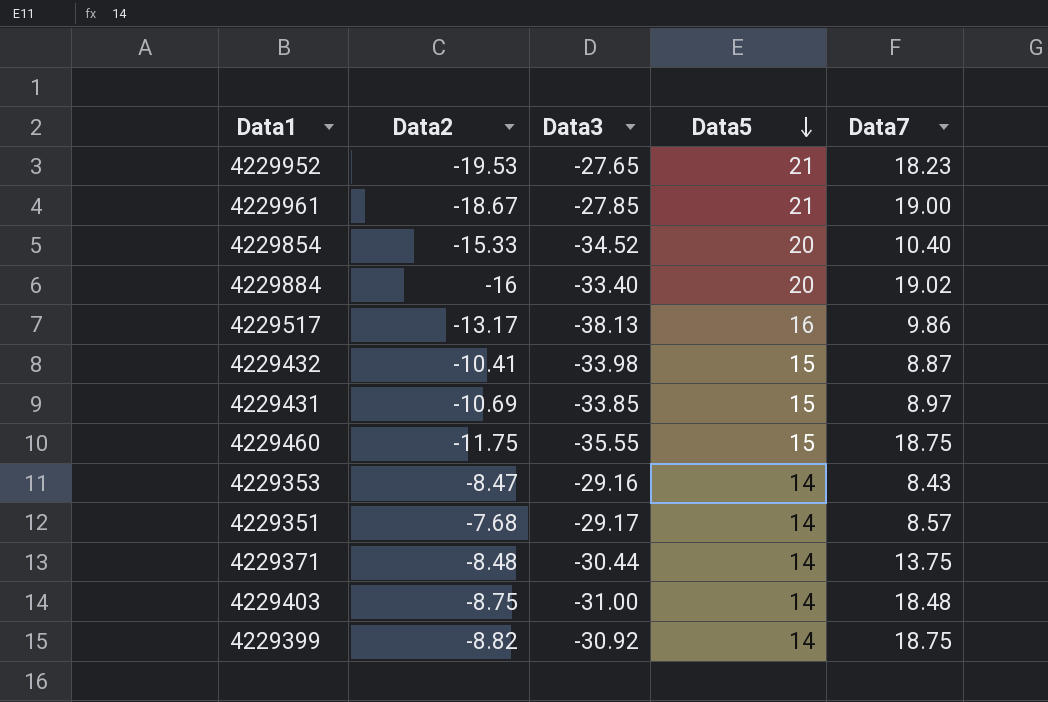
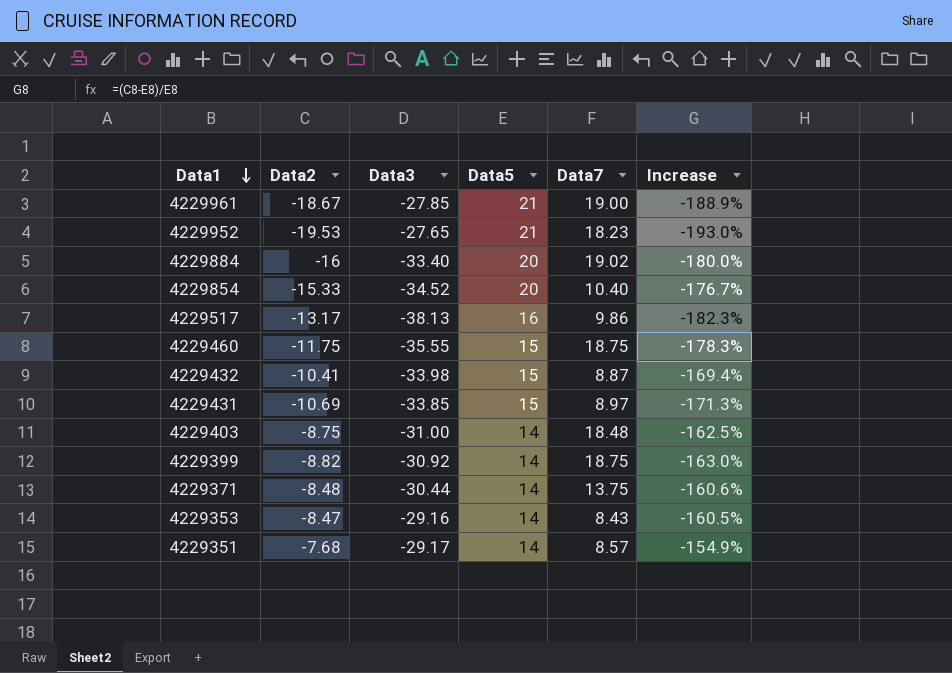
row order: Data5 descending -> Data1 descending
column Increase | formula: none -> ([Data2] - [Data5]) / [Data5]

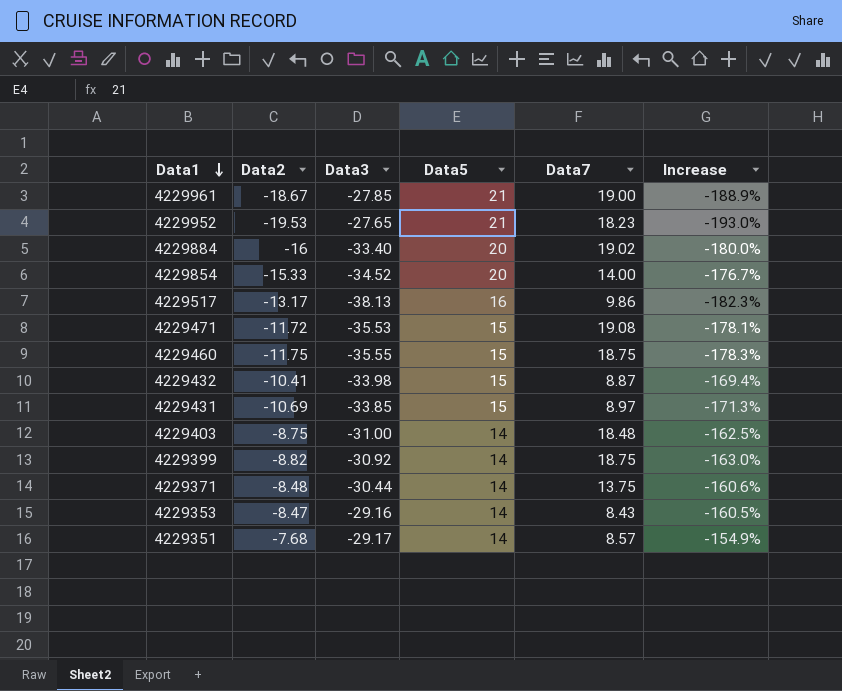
4229854 | Data7: 10.40 -> 14.00
row 4229471: none -> -11.72 | -35.53 | 15 | 19.08 | -178.1%

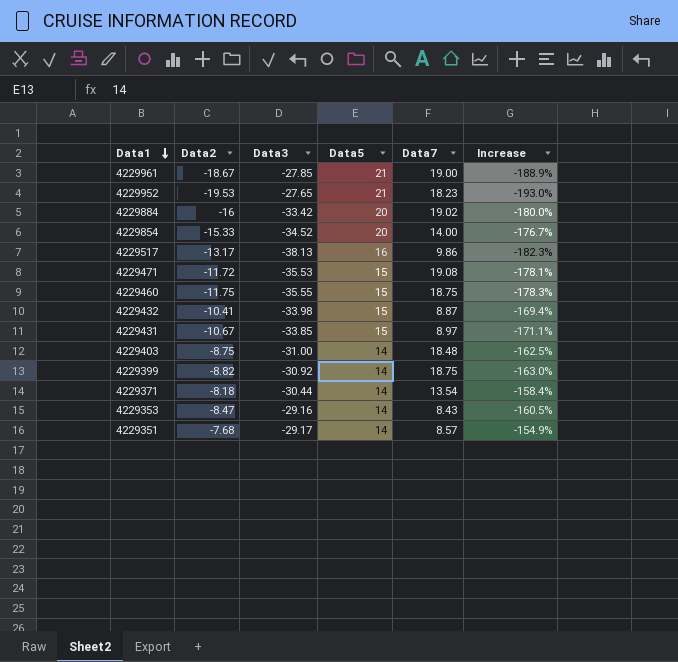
4229884 | Data3: -33.40 -> -33.42
4229431 | Data2: -10.69 -> -10.67
4229431 | Increase: -171.3% -> -171.1%
4229371 | Data2: -8.48 -> -8.18
4229371 | Data7: 13.75 -> 13.54
4229371 | Increase: -160.6% -> -158.4%

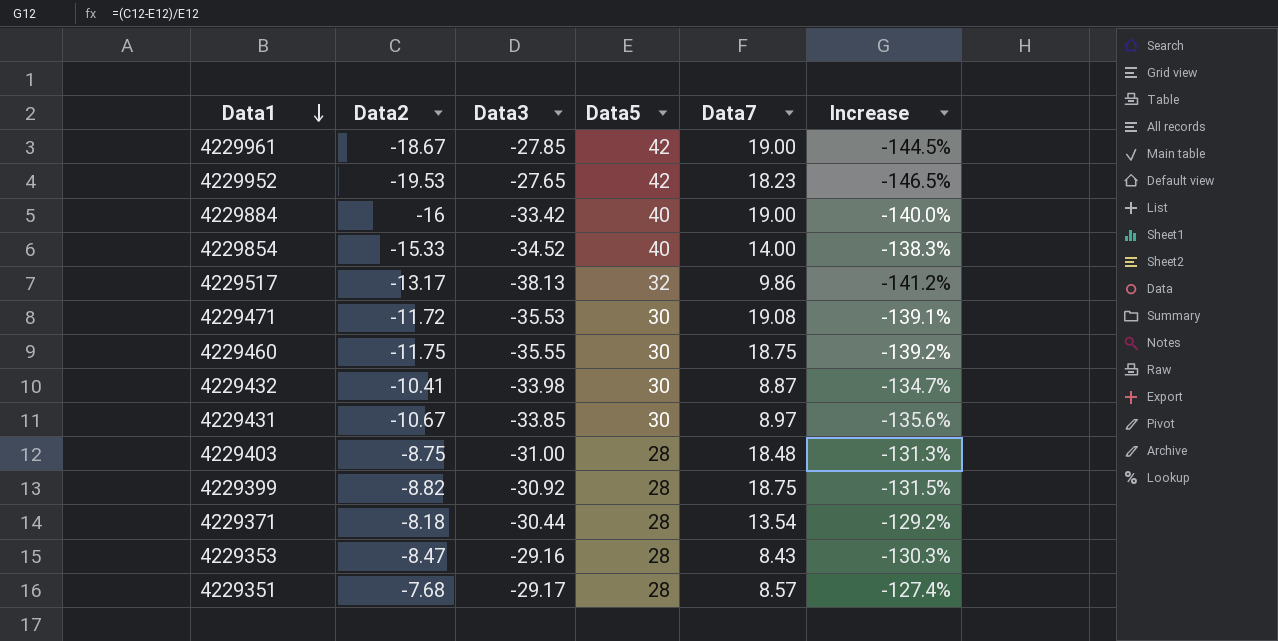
4229961 | Data5: 21 -> 42
4229961 | Increase: -188.9% -> -144.5%
4229952 | Data5: 21 -> 42
4229952 | Increase: -193.0% -> -146.5%
4229884 | Data5: 20 -> 40
4229884 | Data7: 19.02 -> 19.00
4229884 | Increase: -180.0% -> -140.0%
4229854 | Data5: 20 -> 40
4229854 | Increase: -176.7% -> -138.3%
4229517 | Data5: 16 -> 32
4229517 | Increase: -182.3% -> -141.2%
4229471 | Data5: 15 -> 30
4229471 | Increase: -178.1% -> -139.1%
4229460 | Data5: 15 -> 30
4229460 | Increase: -178.3% -> -139.2%
4229432 | Data5: 15 -> 30
4229432 | Increase: -169.4% -> -134.7%
4229431 | Data5: 15 -> 30
4229431 | Increase: -171.1% -> -135.6%
4229403 | Data5: 14 -> 28
4229403 | Increase: -162.5% -> -131.3%
4229399 | Data5: 14 -> 28
4229399 | Increase: -163.0% -> -131.5%
4229371 | Data5: 14 -> 28
4229371 | Increase: -158.4% -> -129.2%
4229353 | Data5: 14 -> 28
4229353 | Increase: -160.5% -> -130.3%
4229351 | Data5: 14 -> 28
4229351 | Increase: -154.9% -> -127.4%

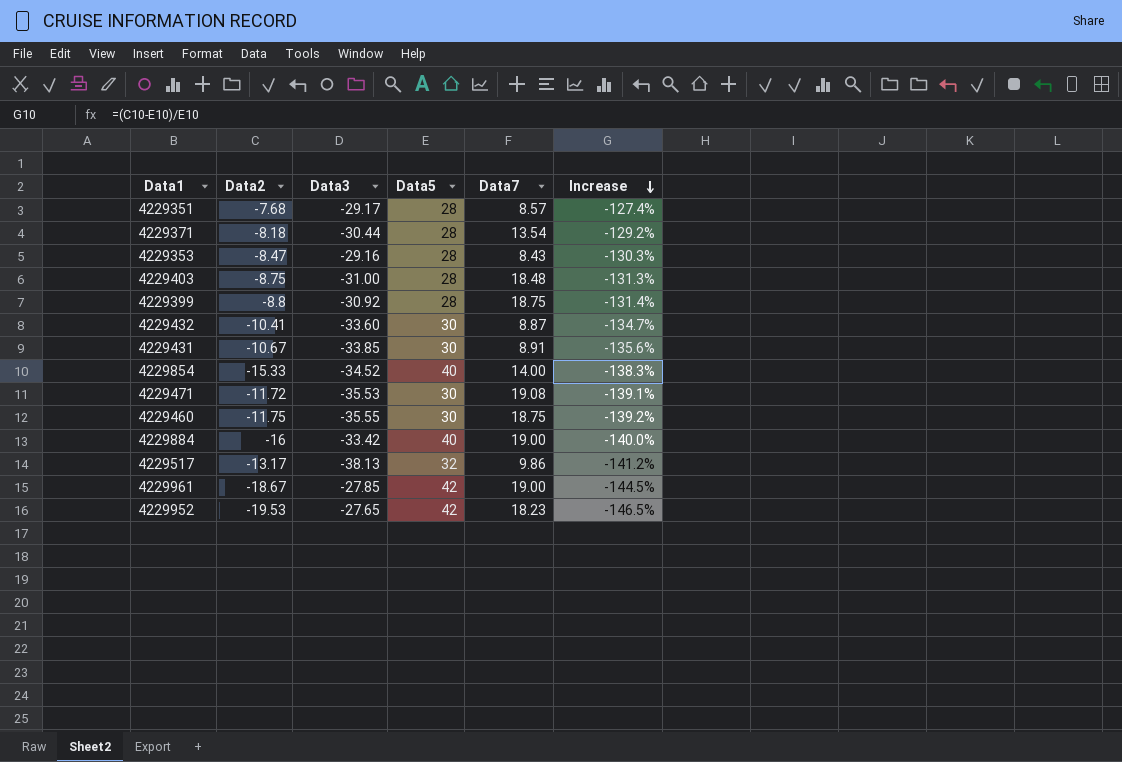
row order: Data1 descending -> Increase descending
4229399 | Data2: -8.82 -> -8.8
4229399 | Increase: -131.5% -> -131.4%
4229432 | Data3: -33.98 -> -33.60
4229431 | Data7: 8.97 -> 8.91

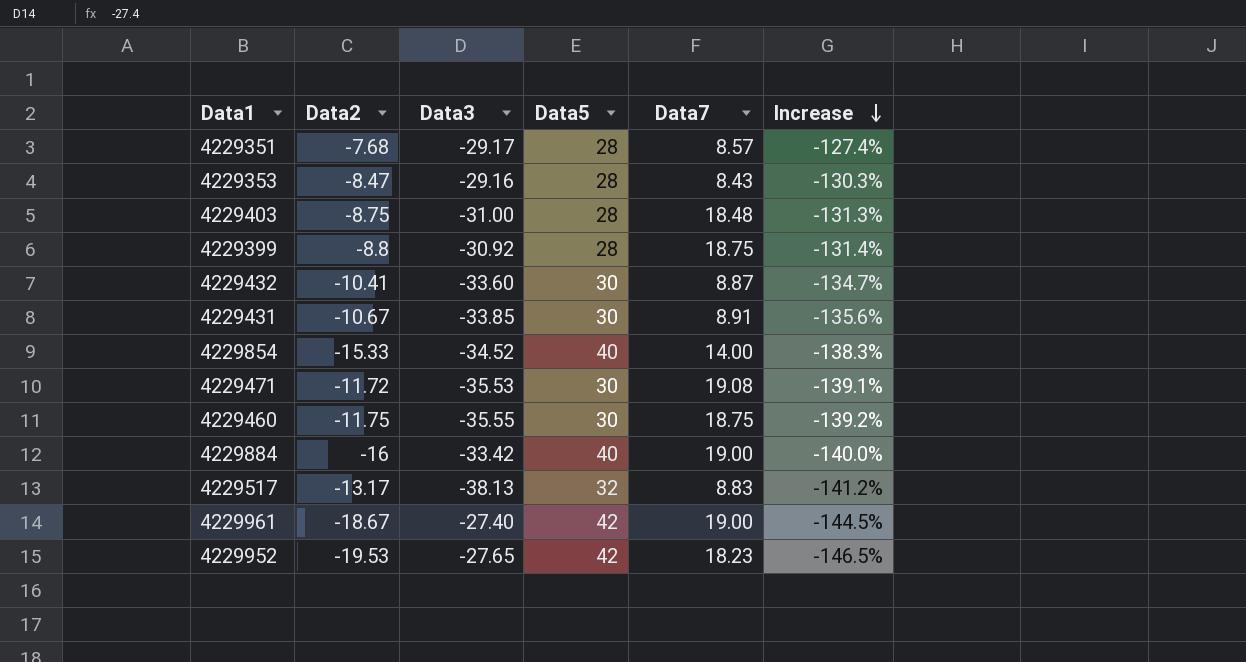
row 4229371: -8.18 | -30.44 | 28 | 13.54 | -129.2% -> none
4229517 | Data7: 9.86 -> 8.83
4229961 | Data3: -27.85 -> -27.40

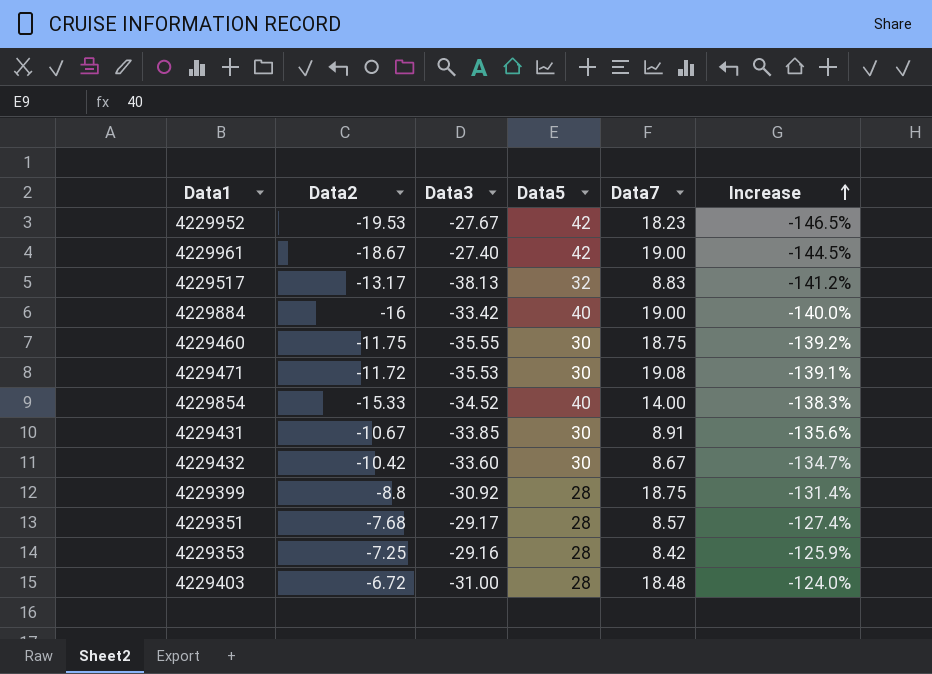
row order: Increase descending -> Increase ascending
4229952 | Data3: -27.65 -> -27.67
4229432 | Data2: -10.41 -> -10.42
4229432 | Data7: 8.87 -> 8.67
4229353 | Data2: -8.47 -> -7.25
4229353 | Data7: 8.43 -> 8.42
4229353 | Increase: -130.3% -> -125.9%
4229403 | Data2: -8.75 -> -6.72
4229403 | Increase: -131.3% -> -124.0%

